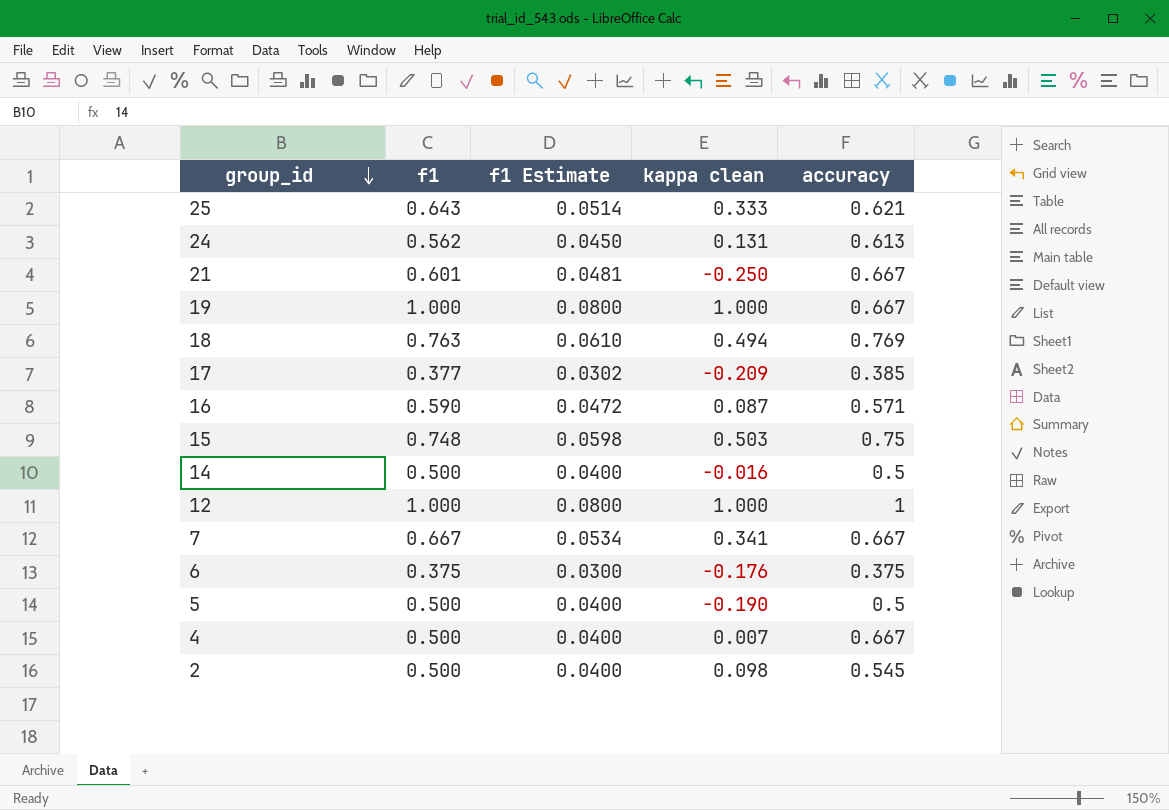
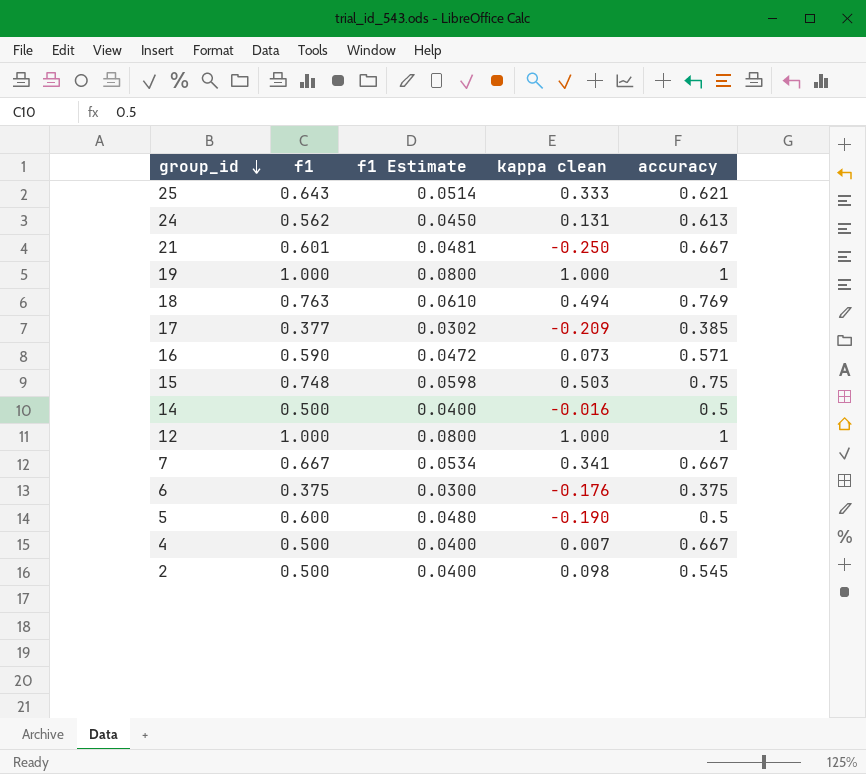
19 | accuracy: 0.667 -> 1
16 | kappa clean: 0.087 -> 0.073
5 | f1: 0.500 -> 0.600
5 | f1 Estimate: 0.0400 -> 0.0480

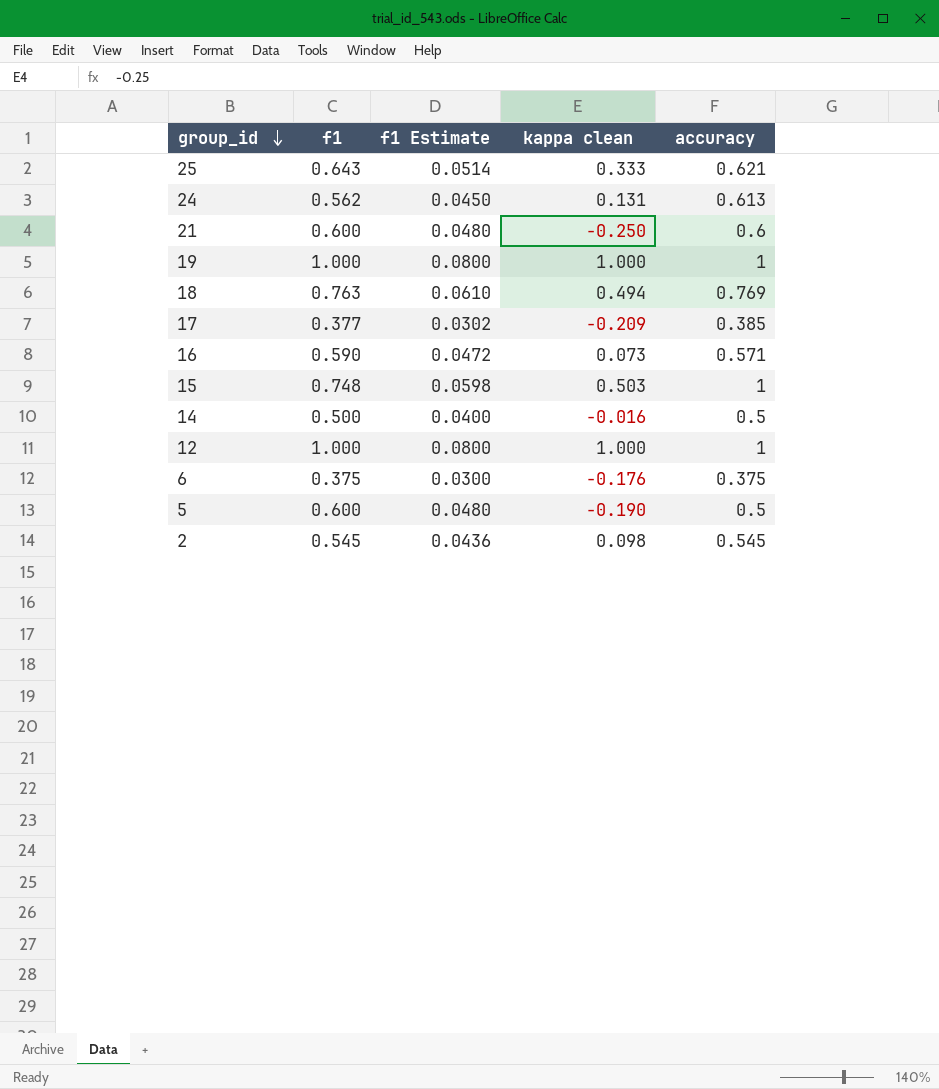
row 7: 0.667 | 0.0534 | 0.341 | 0.667 -> none
row 4: 0.500 | 0.0400 | 0.007 | 0.667 -> none
21 | f1: 0.601 -> 0.600
21 | f1 Estimate: 0.0481 -> 0.0480
21 | accuracy: 0.667 -> 0.6
15 | accuracy: 0.75 -> 1
2 | f1: 0.500 -> 0.545
2 | f1 Estimate: 0.0400 -> 0.0436

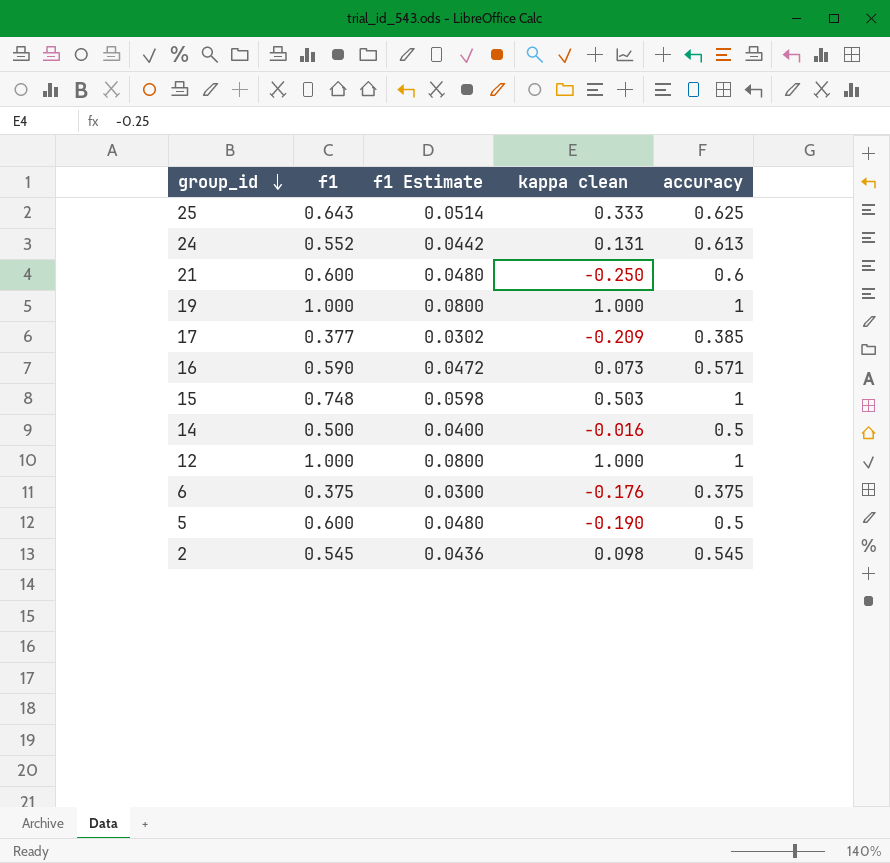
row 18: 0.763 | 0.0610 | 0.494 | 0.769 -> none
25 | accuracy: 0.621 -> 0.625
24 | f1: 0.562 -> 0.552
24 | f1 Estimate: 0.0450 -> 0.0442

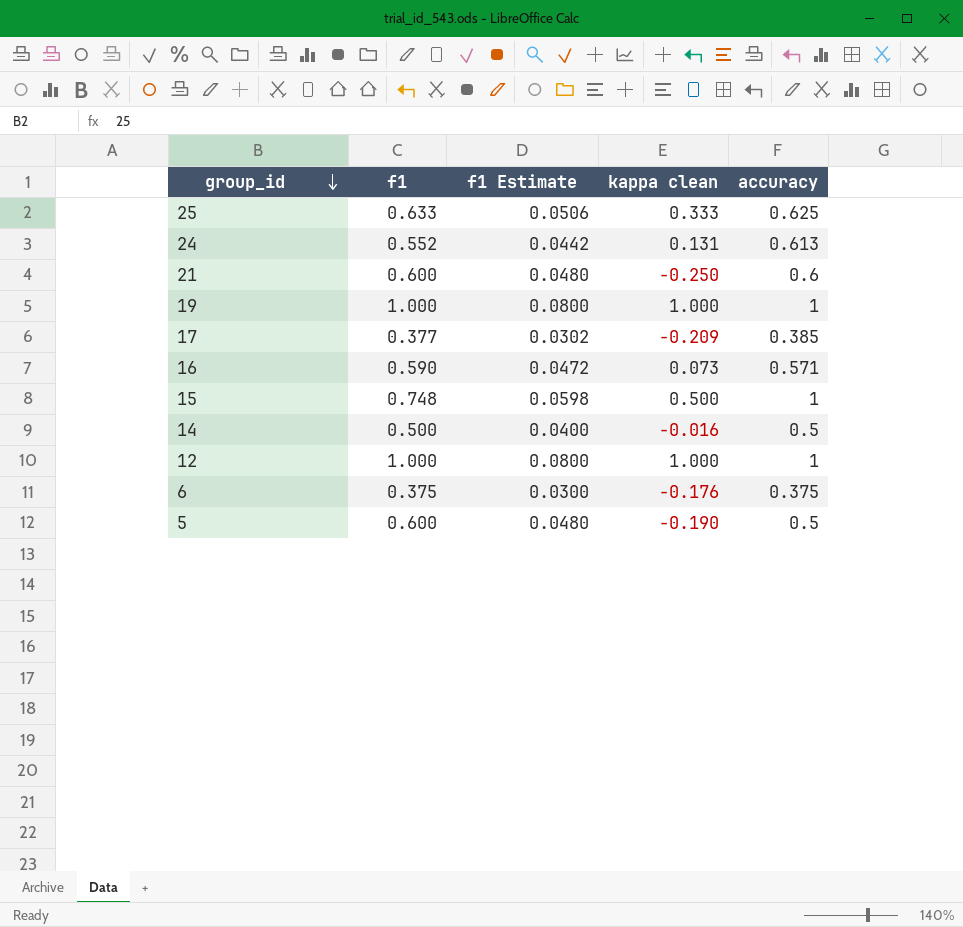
row 2: 0.545 | 0.0436 | 0.098 | 0.545 -> none
25 | f1: 0.643 -> 0.633
25 | f1 Estimate: 0.0514 -> 0.0506
15 | kappa clean: 0.503 -> 0.500

